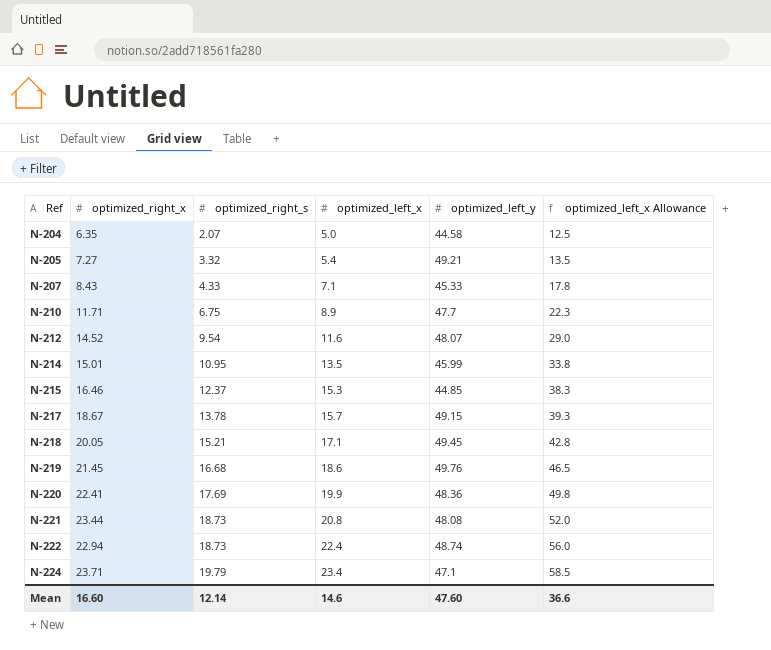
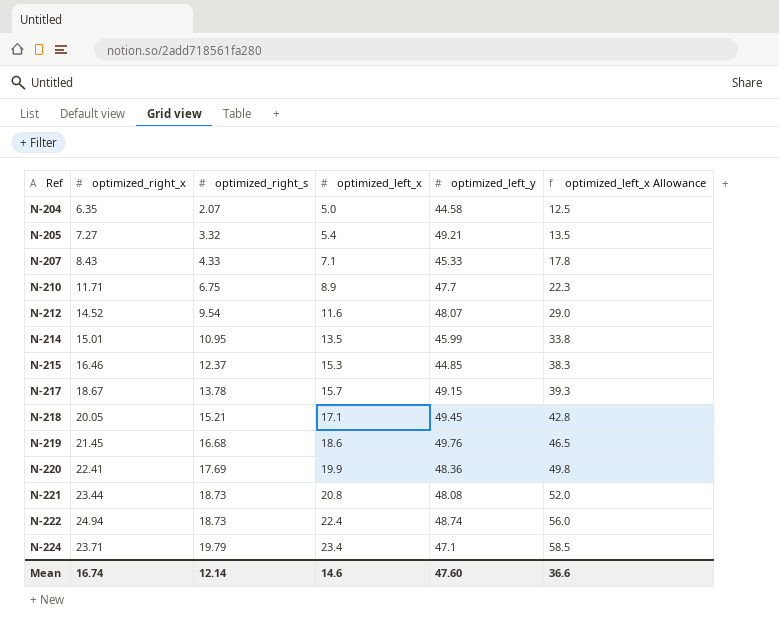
N-222 | optimized_right_x: 22.94 -> 24.94
Mean | optimized_right_x: 16.60 -> 16.74

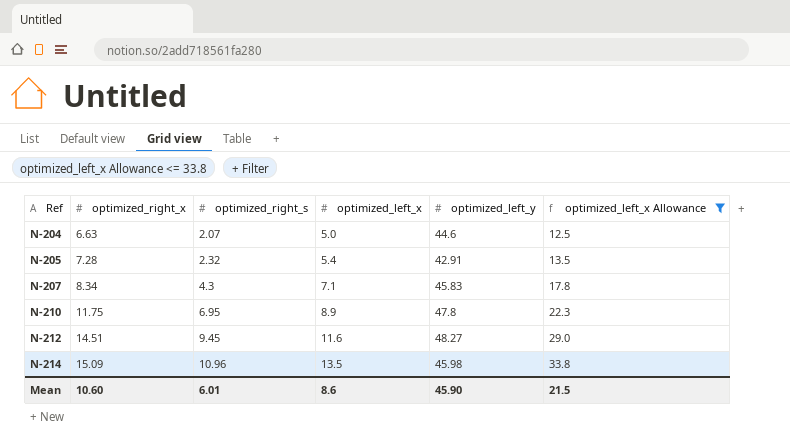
filter: none -> optimized_left_x Allowance <= 33.8
N-204 | optimized_right_x: 6.35 -> 6.63
N-204 | optimized_left_y: 44.58 -> 44.6
N-205 | optimized_right_x: 7.27 -> 7.28
N-205 | optimized_right_s: 3.32 -> 2.32
N-205 | optimized_left_y: 49.21 -> 42.91
N-207 | optimized_right_x: 8.43 -> 8.34
N-207 | optimized_right_s: 4.33 -> 4.3
N-207 | optimized_left_y: 45.33 -> 45.83
N-210 | optimized_right_x: 11.71 -> 11.75
N-210 | optimized_right_s: 6.75 -> 6.95
N-210 | optimized_left_y: 47.7 -> 47.8
N-212 | optimized_right_x: 14.52 -> 14.51
N-212 | optimized_right_s: 9.54 -> 9.45
N-212 | optimized_left_y: 48.07 -> 48.27
N-214 | optimized_right_x: 15.01 -> 15.09
N-214 | optimized_right_s: 10.95 -> 10.96
N-214 | optimized_left_y: 45.99 -> 45.98
Mean | optimized_right_x: 16.74 -> 10.60
Mean | optimized_right_s: 12.14 -> 6.01
Mean | optimized_left_x: 14.6 -> 8.6
Mean | optimized_left_y: 47.60 -> 45.90
Mean | optimized_left_x Allowance: 36.6 -> 21.5

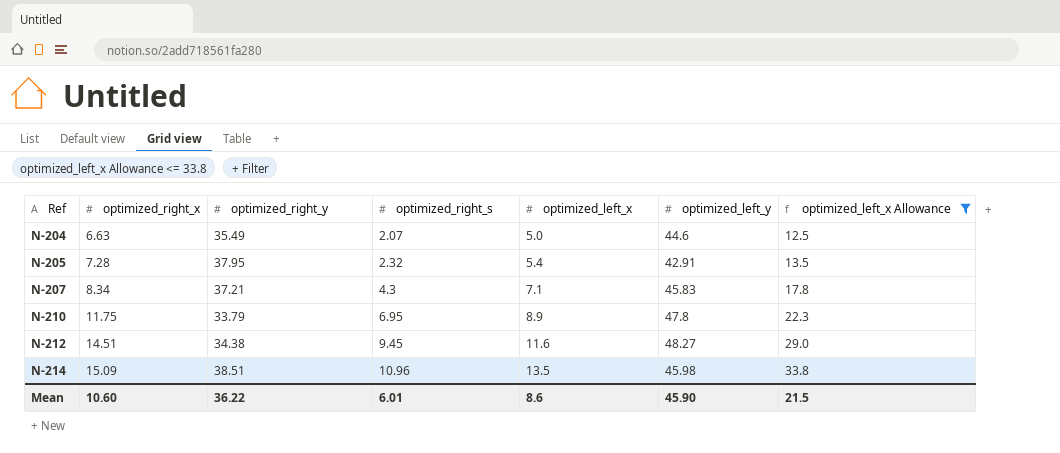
column optimized_right_y | position: none -> 3

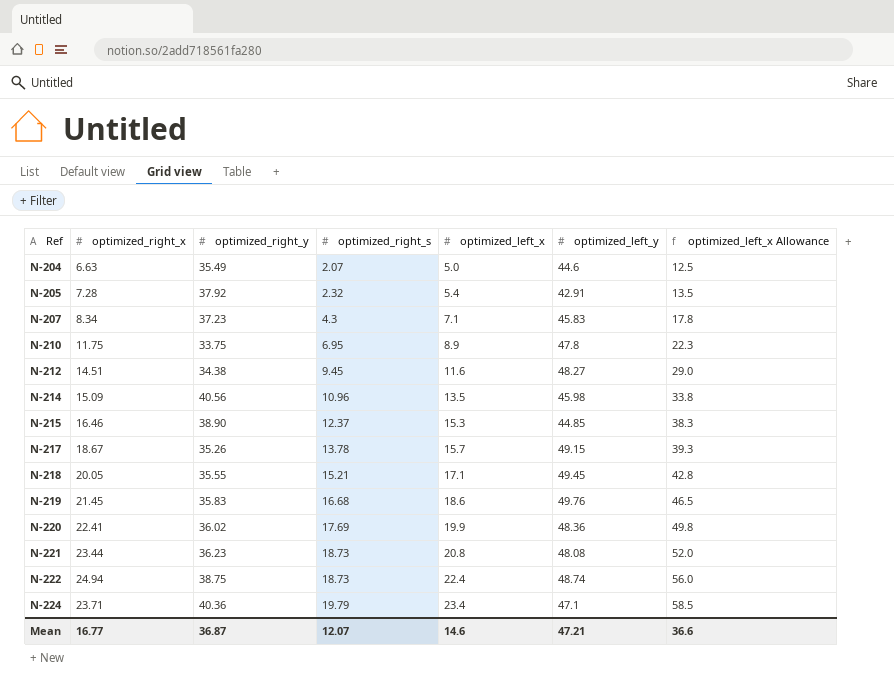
filter: optimized_left_x Allowance <= 33.8 -> none
N-205 | optimized_right_y: 37.95 -> 37.92
N-207 | optimized_right_y: 37.21 -> 37.23
N-210 | optimized_right_y: 33.79 -> 33.75
N-214 | optimized_right_y: 38.51 -> 40.56
Mean | optimized_right_x: 10.60 -> 16.77
Mean | optimized_right_y: 36.22 -> 36.87
Mean | optimized_right_s: 6.01 -> 12.07
Mean | optimized_left_x: 8.6 -> 14.6
Mean | optimized_left_y: 45.90 -> 47.21
Mean | optimized_left_x Allowance: 21.5 -> 36.6

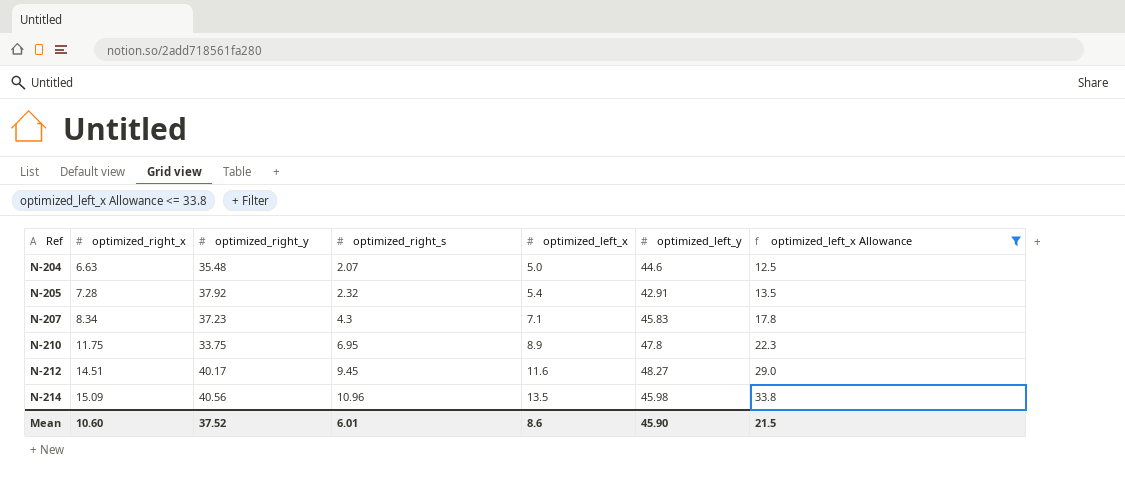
filter: none -> optimized_left_x Allowance <= 33.8
N-204 | optimized_right_y: 35.49 -> 35.48
N-212 | optimized_right_y: 34.38 -> 40.17
Mean | optimized_right_x: 16.77 -> 10.60
Mean | optimized_right_y: 36.87 -> 37.52
Mean | optimized_right_s: 12.07 -> 6.01
Mean | optimized_left_x: 14.6 -> 8.6
Mean | optimized_left_y: 47.21 -> 45.90
Mean | optimized_left_x Allowance: 36.6 -> 21.5

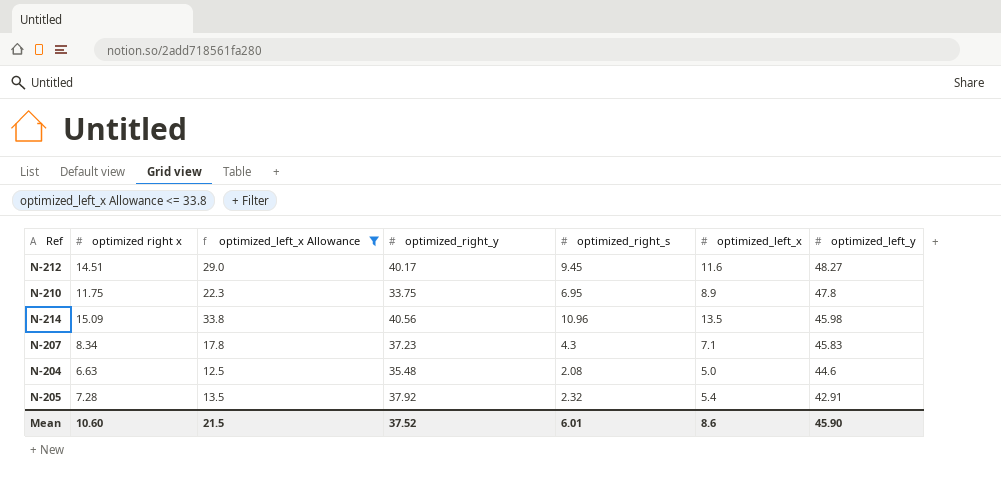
row order: Ref ascending -> optimized_left_y descending
column name: optimized_right_x -> optimized right x
column optimized_left_x Allowance | position: 7 -> 3
N-204 | optimized_right_s: 2.07 -> 2.08

